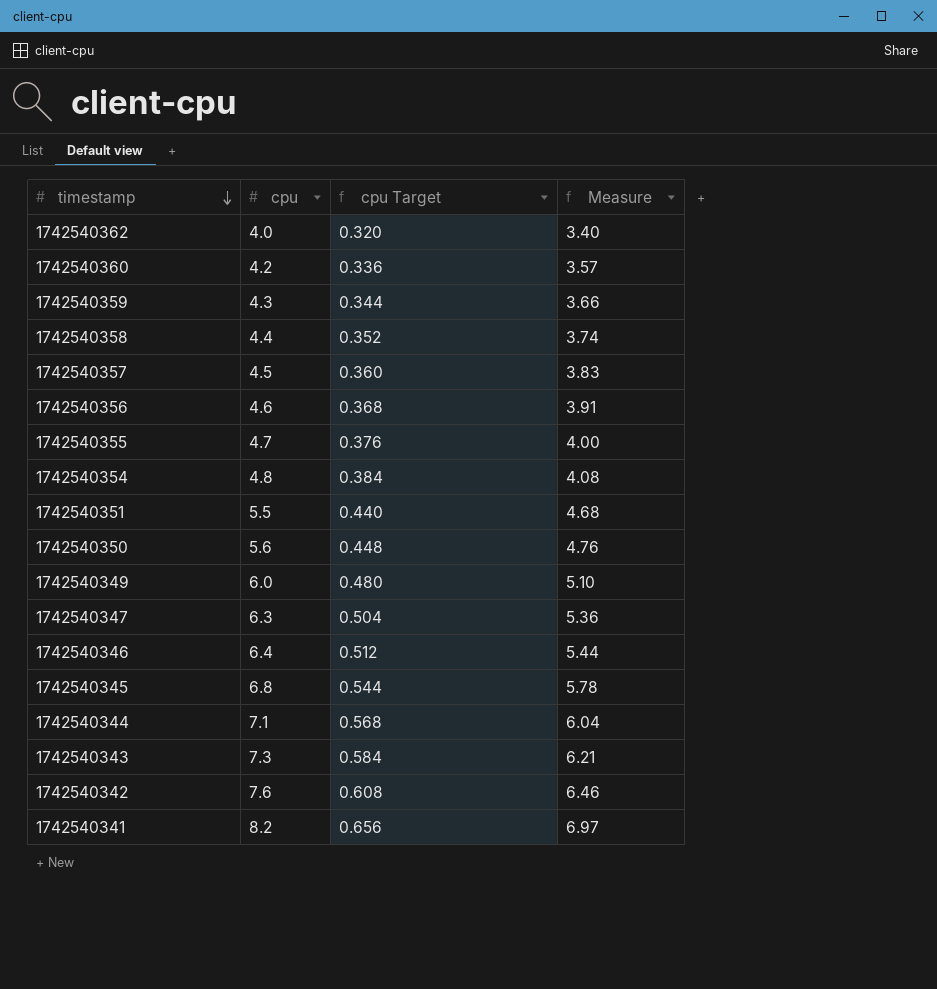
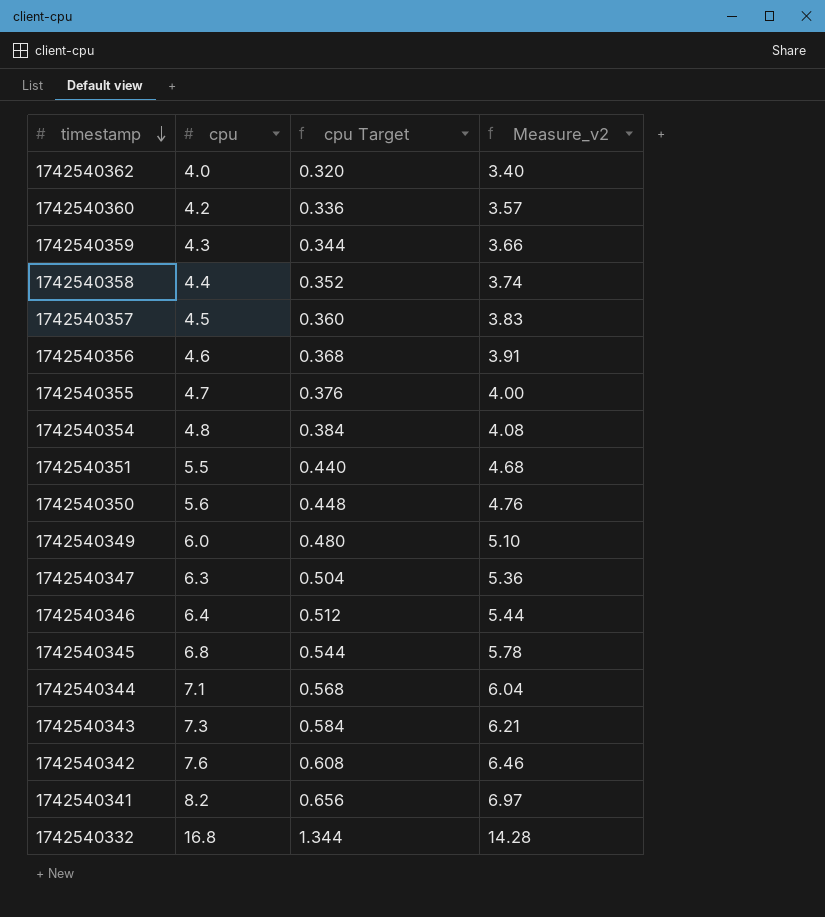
column name: Measure -> Measure_v2
row 1742540332: none -> 16.8 | 1.344 | 14.28

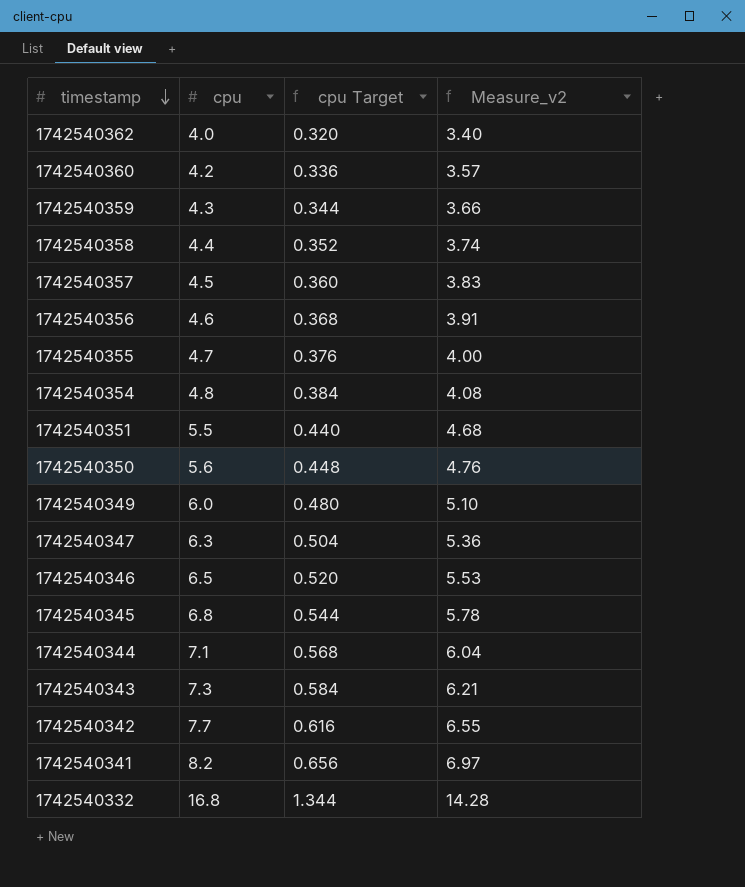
1742540346 | cpu: 6.4 -> 6.5
1742540346 | cpu Target: 0.512 -> 0.520
1742540346 | Measure_v2: 5.44 -> 5.53
1742540342 | cpu: 7.6 -> 7.7
1742540342 | cpu Target: 0.608 -> 0.616
1742540342 | Measure_v2: 6.46 -> 6.55

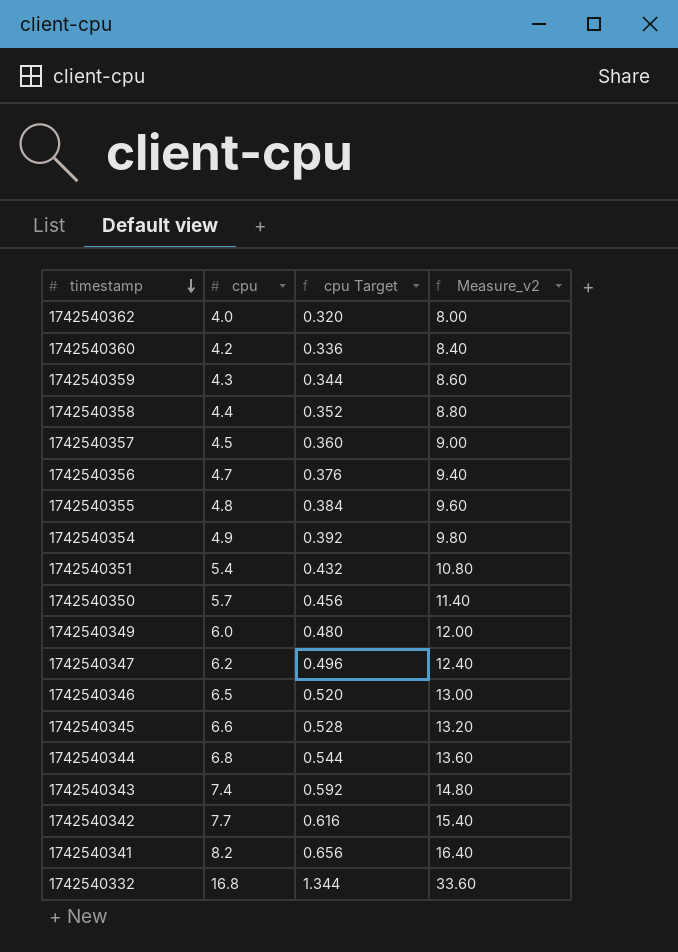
column Measure_v2 | formula: [cpu] * 0.85 -> [cpu] * 2
1742540356 | cpu: 4.6 -> 4.7
1742540356 | cpu Target: 0.368 -> 0.376
1742540355 | cpu: 4.7 -> 4.8
1742540355 | cpu Target: 0.376 -> 0.384
1742540354 | cpu: 4.8 -> 4.9
1742540354 | cpu Target: 0.384 -> 0.392
1742540351 | cpu: 5.5 -> 5.4
1742540351 | cpu Target: 0.440 -> 0.432
1742540350 | cpu: 5.6 -> 5.7
1742540350 | cpu Target: 0.448 -> 0.456
1742540347 | cpu: 6.3 -> 6.2
1742540347 | cpu Target: 0.504 -> 0.496
1742540345 | cpu: 6.8 -> 6.6
1742540345 | cpu Target: 0.544 -> 0.528
1742540344 | cpu: 7.1 -> 6.8
1742540344 | cpu Target: 0.568 -> 0.544
1742540343 | cpu: 7.3 -> 7.4
1742540343 | cpu Target: 0.584 -> 0.592

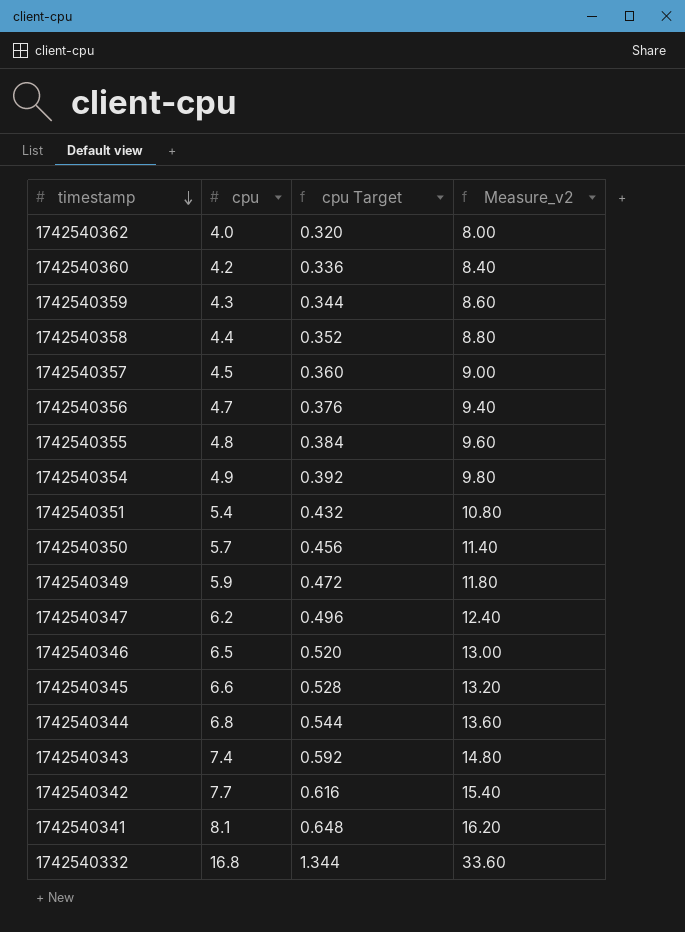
1742540349 | cpu: 6.0 -> 5.9
1742540349 | cpu Target: 0.480 -> 0.472
1742540349 | Measure_v2: 12.00 -> 11.80
1742540341 | cpu: 8.2 -> 8.1
1742540341 | cpu Target: 0.656 -> 0.648
1742540341 | Measure_v2: 16.40 -> 16.20

